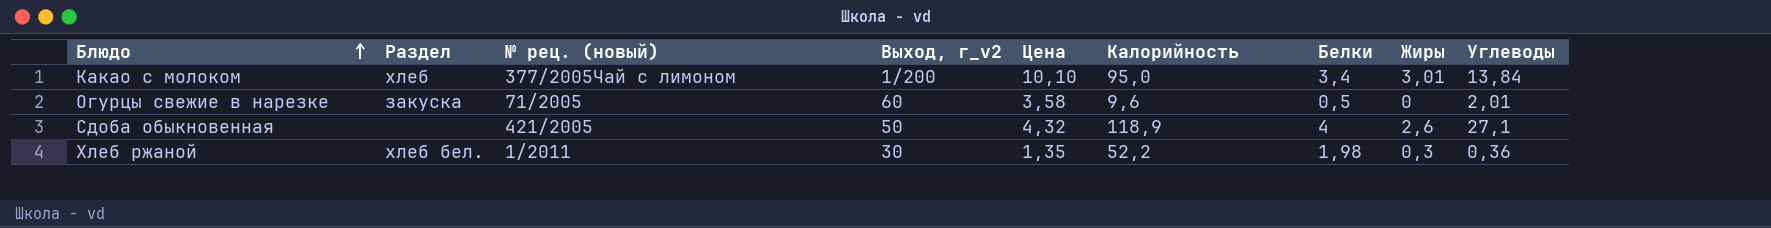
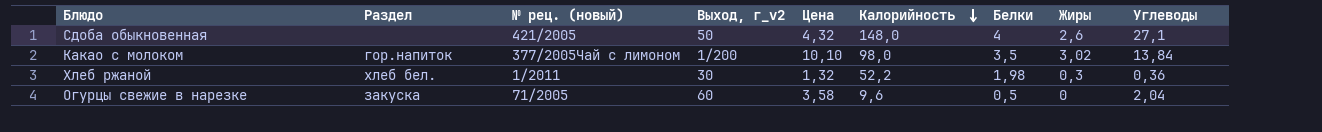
row order: Блюдо ascending -> Калорийность descending
Сдоба обыкновенная | Калорийность: 118,9 -> 148,0
Какао с молоком | Раздел: хлеб -> гор.напиток
Какао с молоком | Калорийность: 95,0 -> 98,0
Какао с молоком | Белки: 3,4 -> 3,5
Какао с молоком | Жиры: 3,01 -> 3,02
Хлеб ржаной | Цена: 1,35 -> 1,32
Огурцы свежие в нарезке | Углеводы: 2,01 -> 2,04

